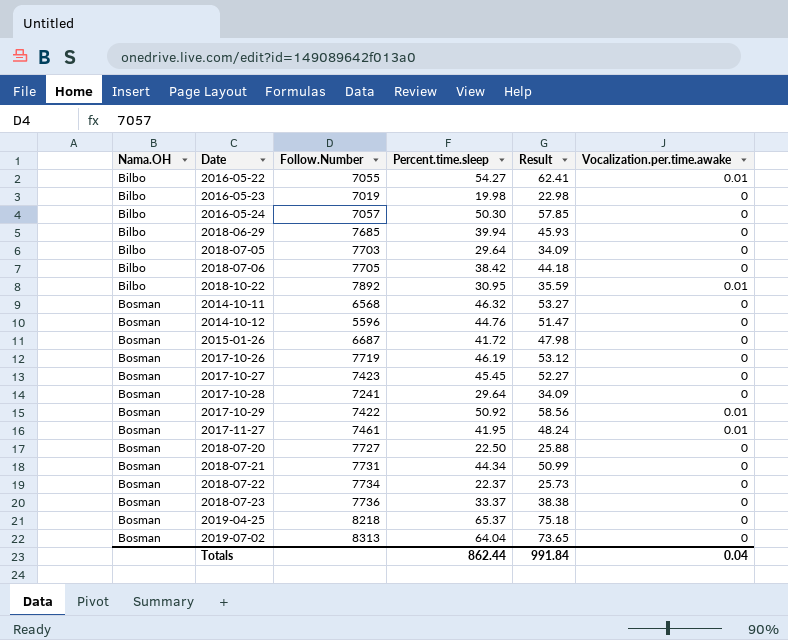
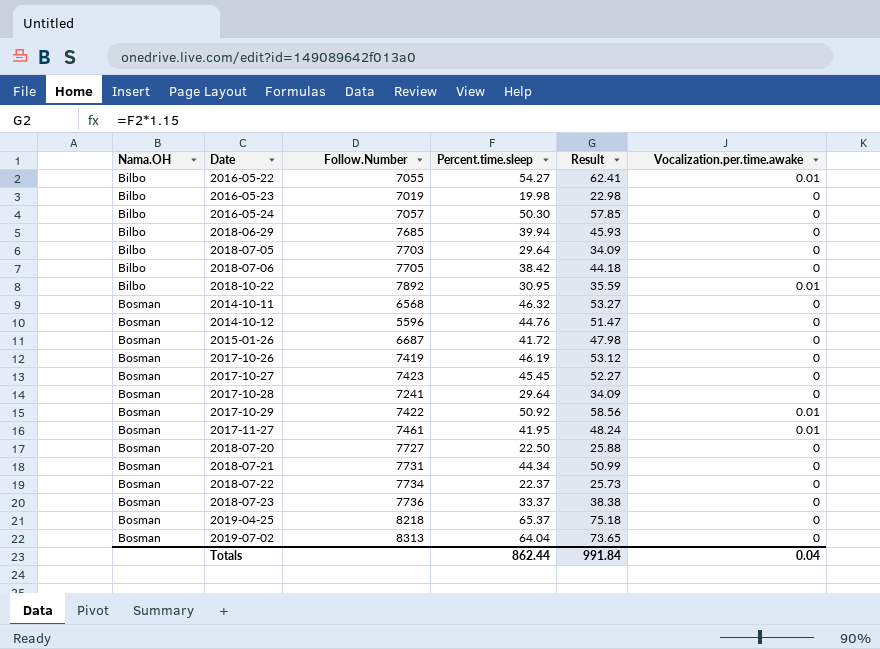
2017-10-26 | Follow.Number: 7719 -> 7419

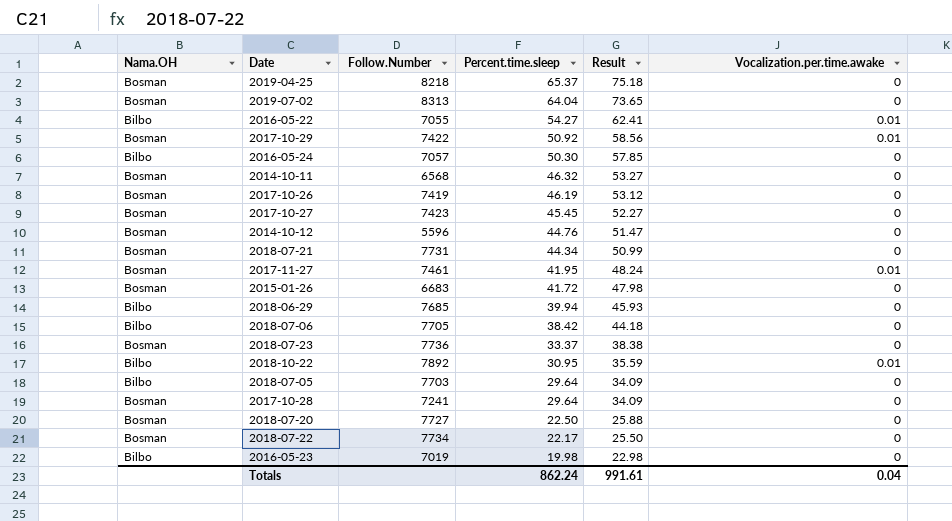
row order: Nama.OH ascending -> Percent.time.sleep descending
2015-01-26 | Follow.Number: 6687 -> 6683
2018-07-22 | Percent.time.sleep: 22.37 -> 22.17
2018-07-22 | Result: 25.73 -> 25.50
Totals | Percent.time.sleep: 862.44 -> 862.24
Totals | Result: 991.84 -> 991.61

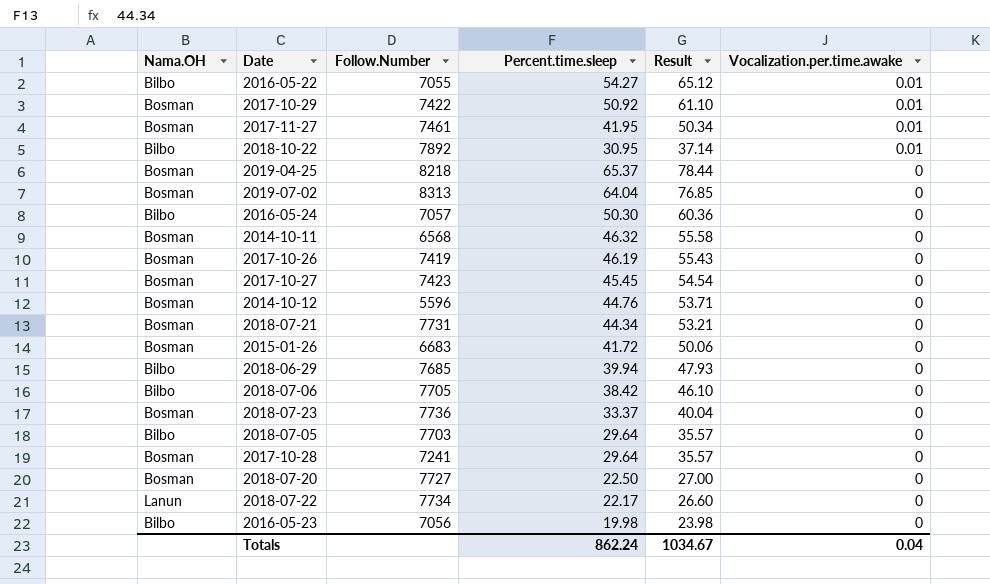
row order: Percent.time.sleep descending -> Vocalization.per.time.awake descending
column Result | formula: [Percent.time.sleep] * 1.15 -> [Percent.time.sleep] * 1.2
2018-07-22 | Nama.OH: Bosman -> Lanun
2016-05-23 | Follow.Number: 7019 -> 7056
Totals | Result: 991.61 -> 1034.67

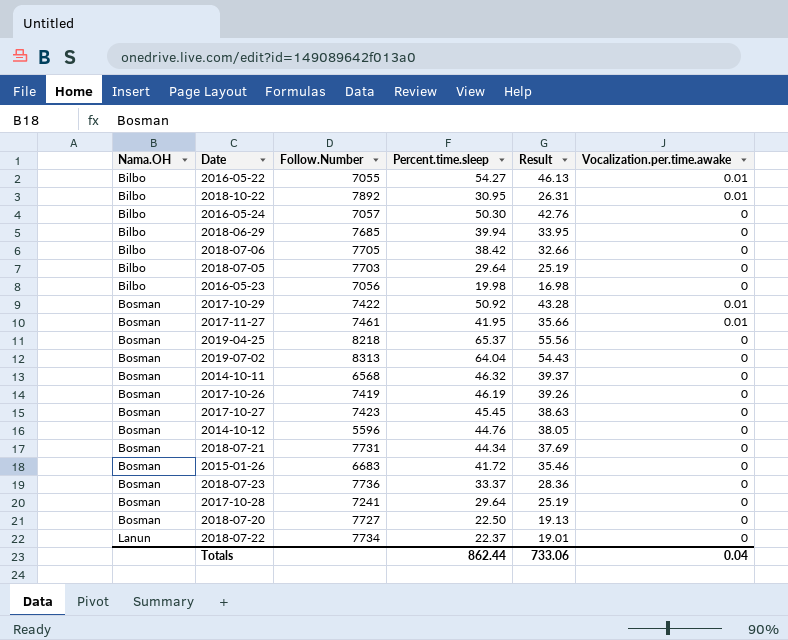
row order: Vocalization.per.time.awake descending -> Nama.OH ascending
column Result | formula: [Percent.time.sleep] * 1.2 -> [Percent.time.sleep] * 0.85
2018-07-22 | Percent.time.sleep: 22.17 -> 22.37
Totals | Percent.time.sleep: 862.24 -> 862.44
Totals | Result: 1034.67 -> 733.06

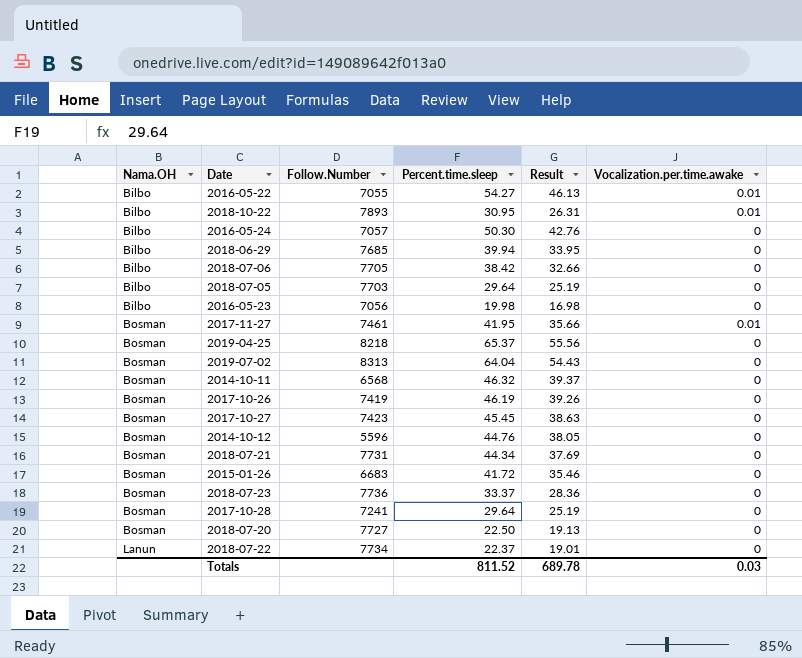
row 2017-10-29: Bosman | 7422 | 50.92 | 43.28 | 0.01 -> none
2018-10-22 | Follow.Number: 7892 -> 7893
Totals | Percent.time.sleep: 862.44 -> 811.52
Totals | Result: 733.06 -> 689.78
Totals | Vocalization.per.time.awake: 0.04 -> 0.03

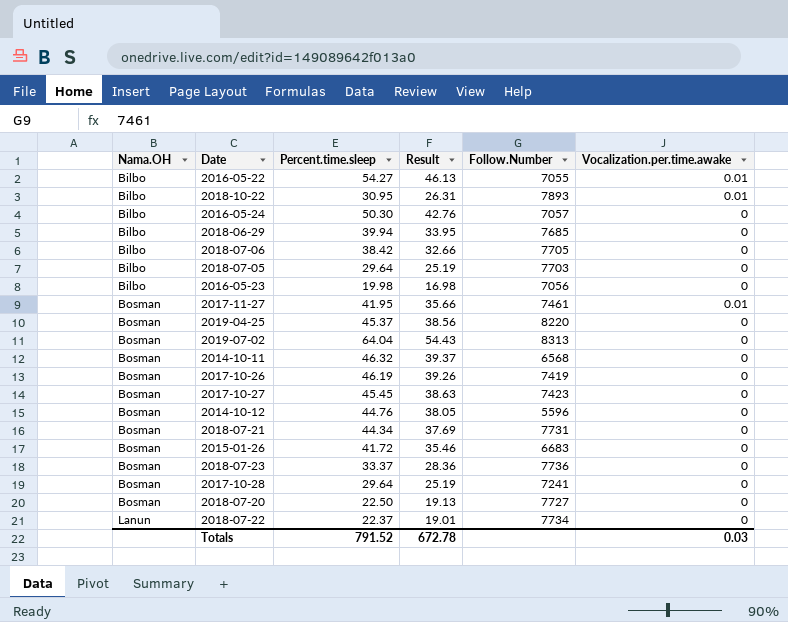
column Follow.Number | position: 3 -> 5
2019-04-25 | Percent.time.sleep: 65.37 -> 45.37
2019-04-25 | Result: 55.56 -> 38.56
2019-04-25 | Follow.Number: 8218 -> 8220
Totals | Percent.time.sleep: 811.52 -> 791.52
Totals | Result: 689.78 -> 672.78

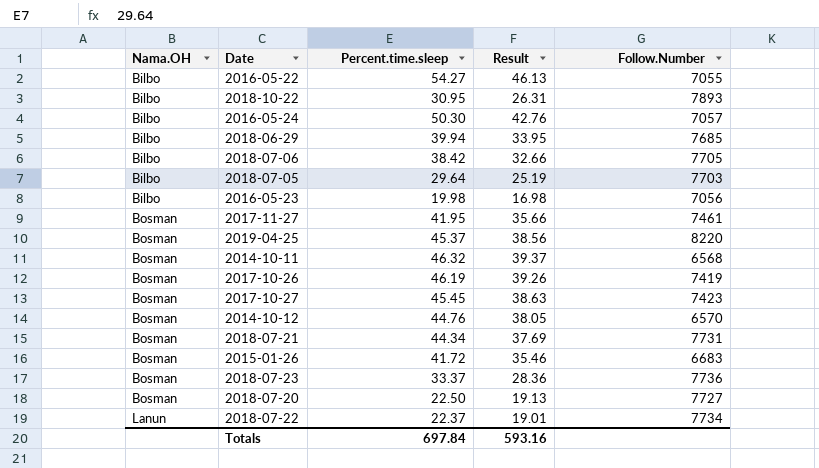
column Vocalization.per.time.awake | position: 6 -> none
row 2019-07-02: Bosman | 64.04 | 54.43 | 8313 | 0 -> none
row 2017-10-28: Bosman | 29.64 | 25.19 | 7241 | 0 -> none
2014-10-12 | Follow.Number: 5596 -> 6570
Totals | Percent.time.sleep: 791.52 -> 697.84
Totals | Result: 672.78 -> 593.16

